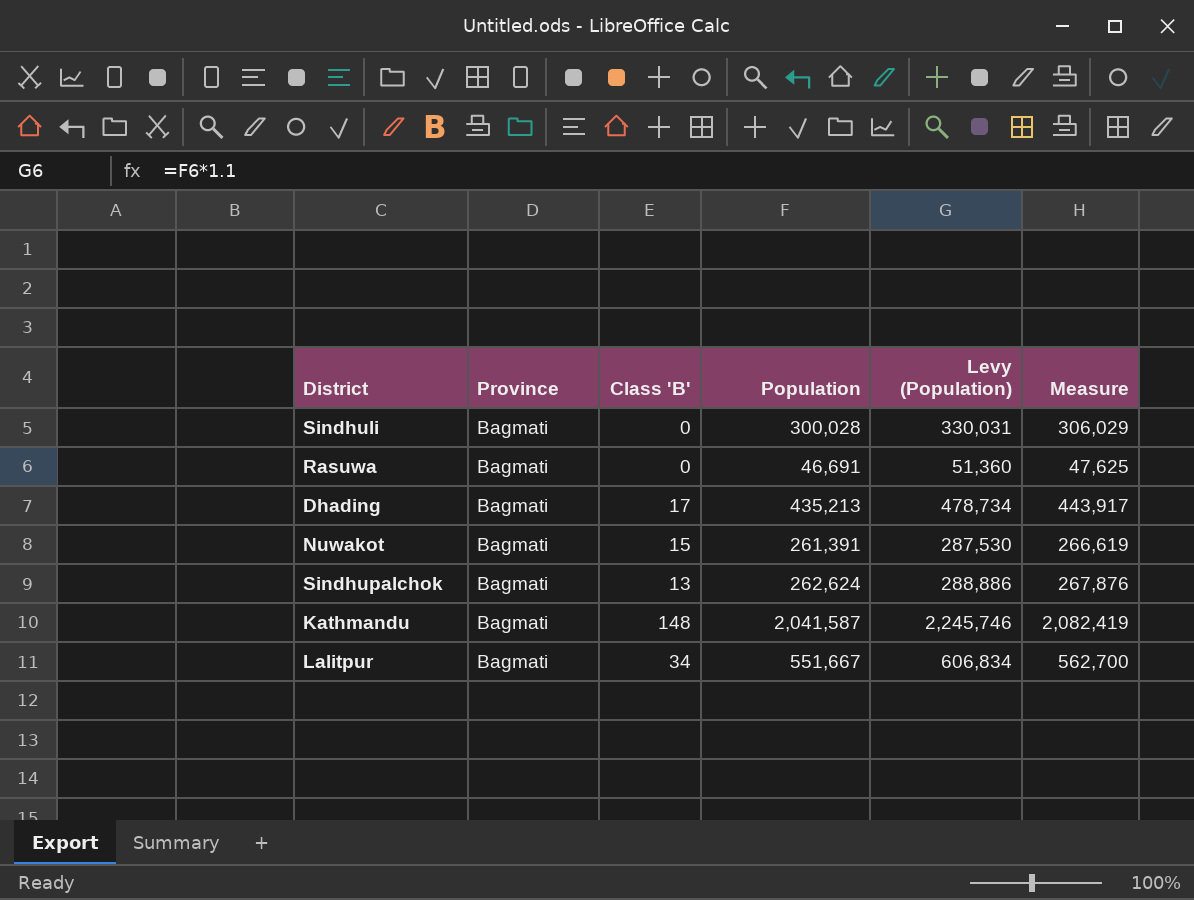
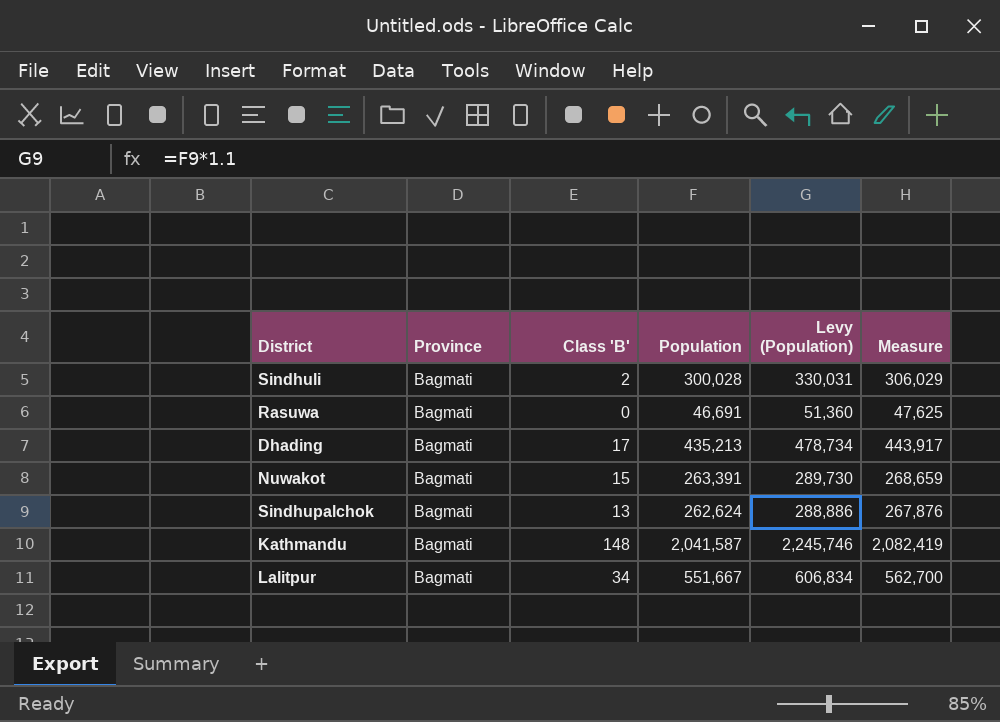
Sindhuli | Class 'B': 0 -> 2
Nuwakot | Population: 261,391 -> 263,391
Nuwakot | Levy (Population): 287,530 -> 289,730
Nuwakot | Measure: 266,619 -> 268,659

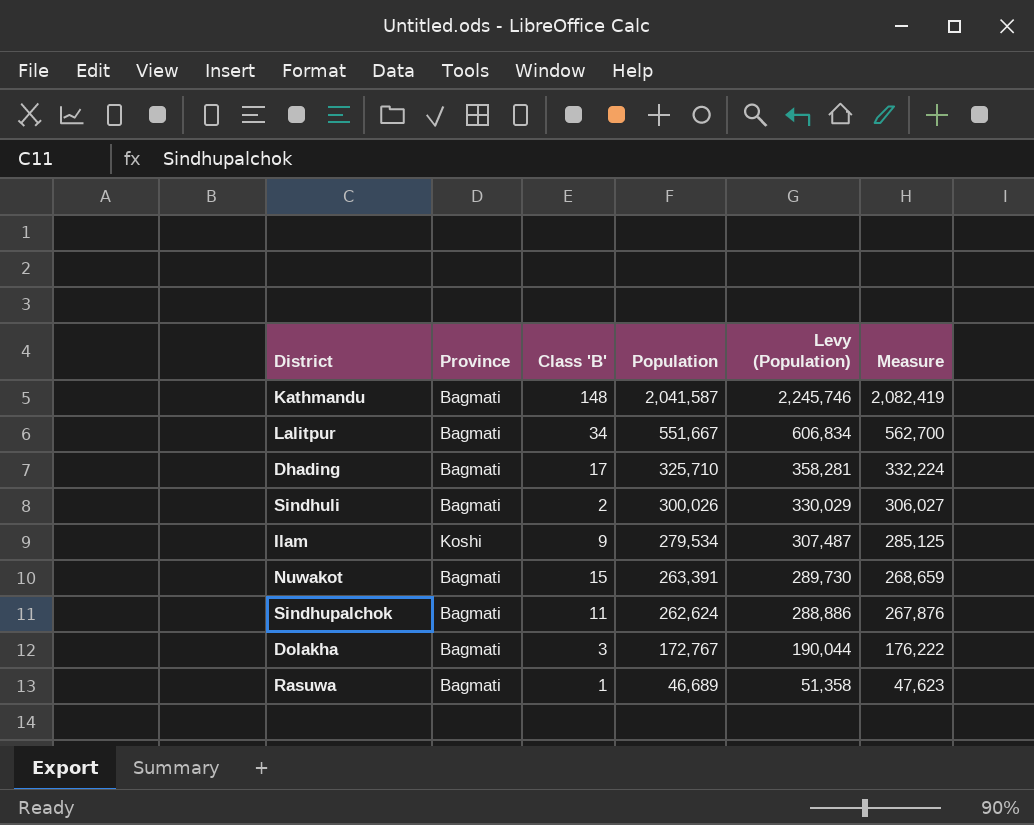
row order: none -> Population descending
Dhading | Population: 435,213 -> 325,710
Dhading | Levy (Population): 478,734 -> 358,281
Dhading | Measure: 443,917 -> 332,224
Sindhuli | Population: 300,028 -> 300,026
Sindhuli | Levy (Population): 330,031 -> 330,029
Sindhuli | Measure: 306,029 -> 306,027
row Ilam: none -> Koshi | 9 | 279,534 | 307,487 | 285,125
Sindhupalchok | Class 'B': 13 -> 11
row Dolakha: none -> Bagmati | 3 | 172,767 | 190,044 | 176,222
Rasuwa | Class 'B': 0 -> 1
Rasuwa | Population: 46,691 -> 46,689
Rasuwa | Levy (Population): 51,360 -> 51,358
Rasuwa | Measure: 47,625 -> 47,623

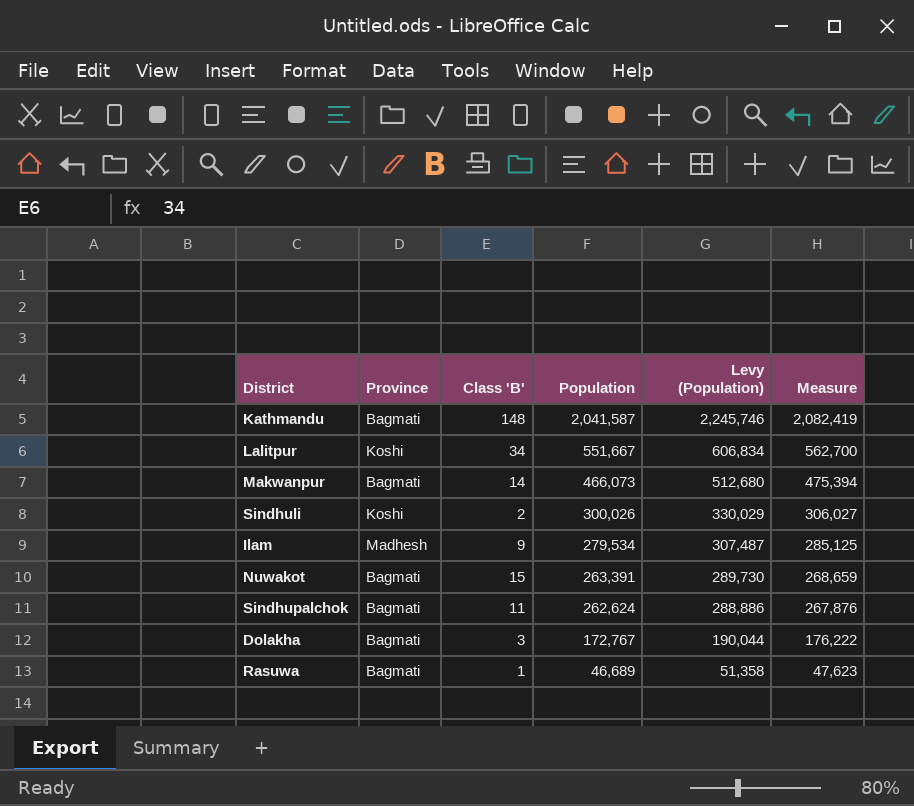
row Dhading: Bagmati | 17 | 325,710 | 358,281 | 332,224 -> none
Lalitpur | Province: Bagmati -> Koshi
row Makwanpur: none -> Bagmati | 14 | 466,073 | 512,680 | 475,394
Sindhuli | Province: Bagmati -> Koshi
Ilam | Province: Koshi -> Madhesh

